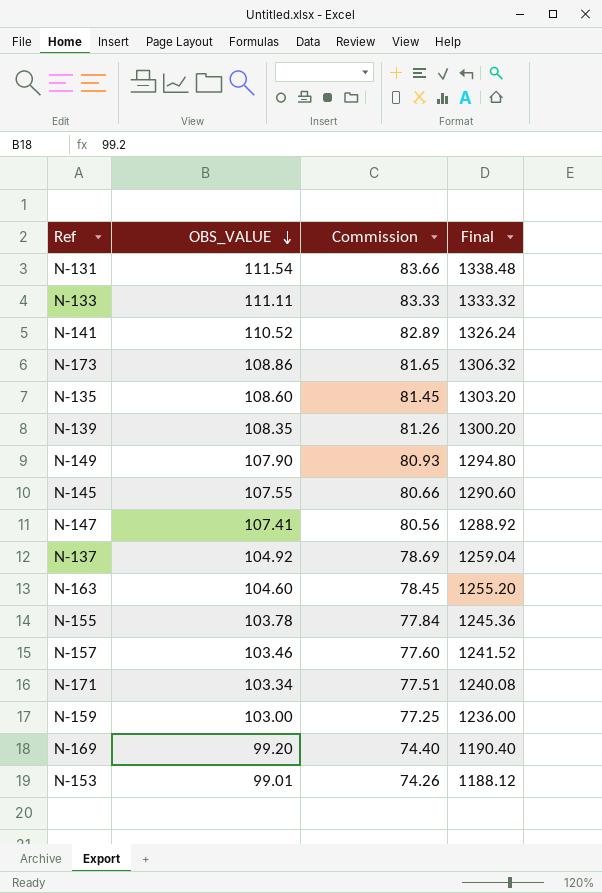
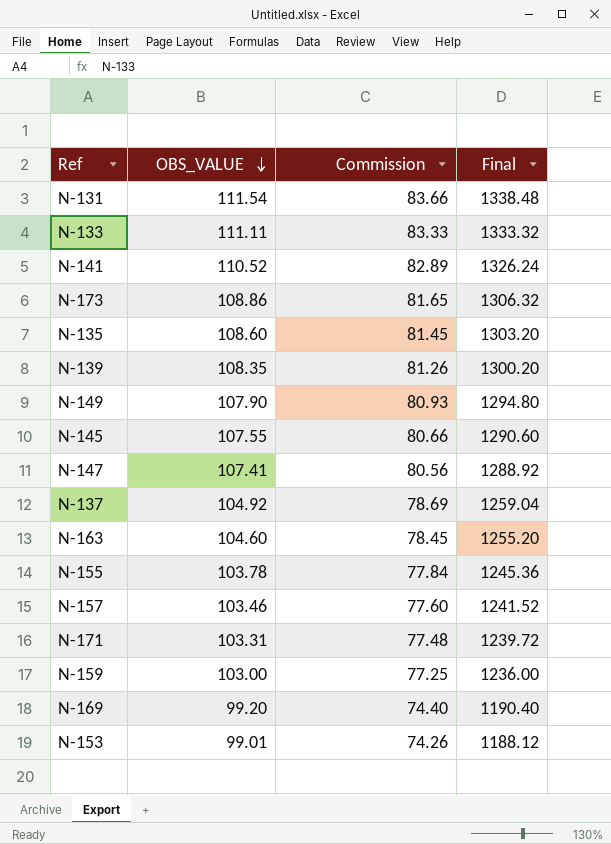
N-171 | OBS_VALUE: 103.34 -> 103.31
N-171 | Commission: 77.51 -> 77.48
N-171 | Final: 1240.08 -> 1239.72

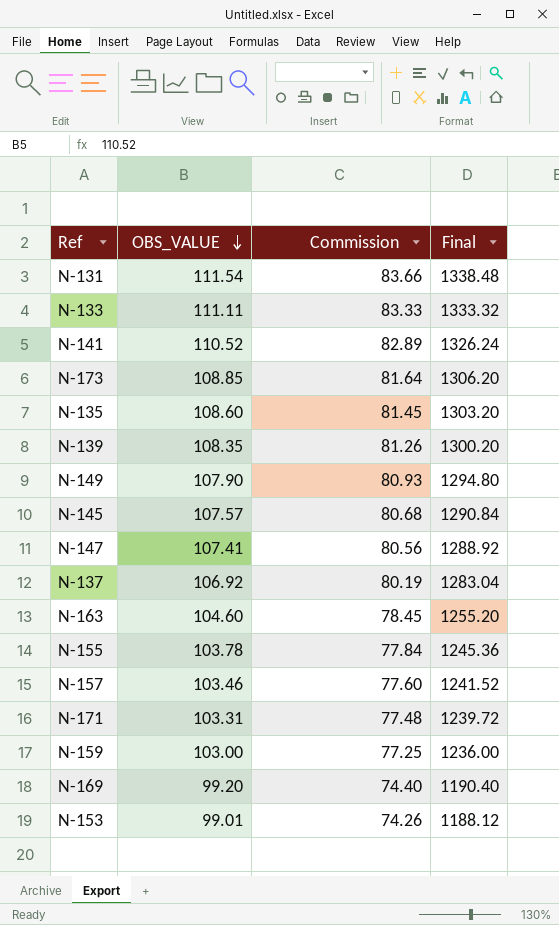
N-173 | OBS_VALUE: 108.86 -> 108.85
N-173 | Commission: 81.65 -> 81.64
N-173 | Final: 1306.32 -> 1306.20
N-145 | OBS_VALUE: 107.55 -> 107.57
N-145 | Commission: 80.66 -> 80.68
N-145 | Final: 1290.60 -> 1290.84
N-137 | OBS_VALUE: 104.92 -> 106.92
N-137 | Commission: 78.69 -> 80.19
N-137 | Final: 1259.04 -> 1283.04

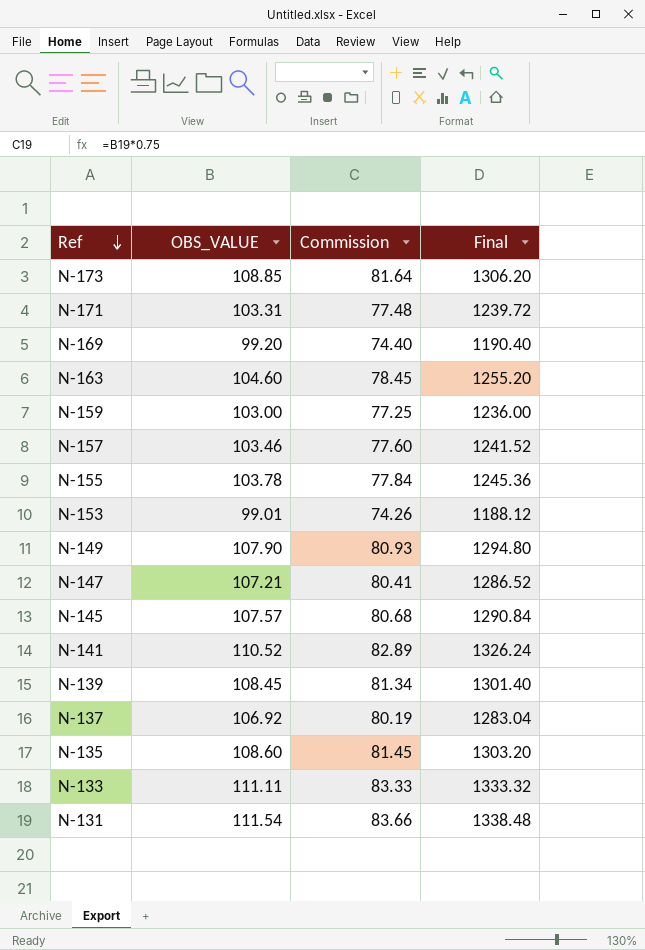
row order: OBS_VALUE descending -> Ref descending
N-147 | OBS_VALUE: 107.41 -> 107.21
N-147 | Commission: 80.56 -> 80.41
N-147 | Final: 1288.92 -> 1286.52
N-139 | OBS_VALUE: 108.35 -> 108.45
N-139 | Commission: 81.26 -> 81.34
N-139 | Final: 1300.20 -> 1301.40

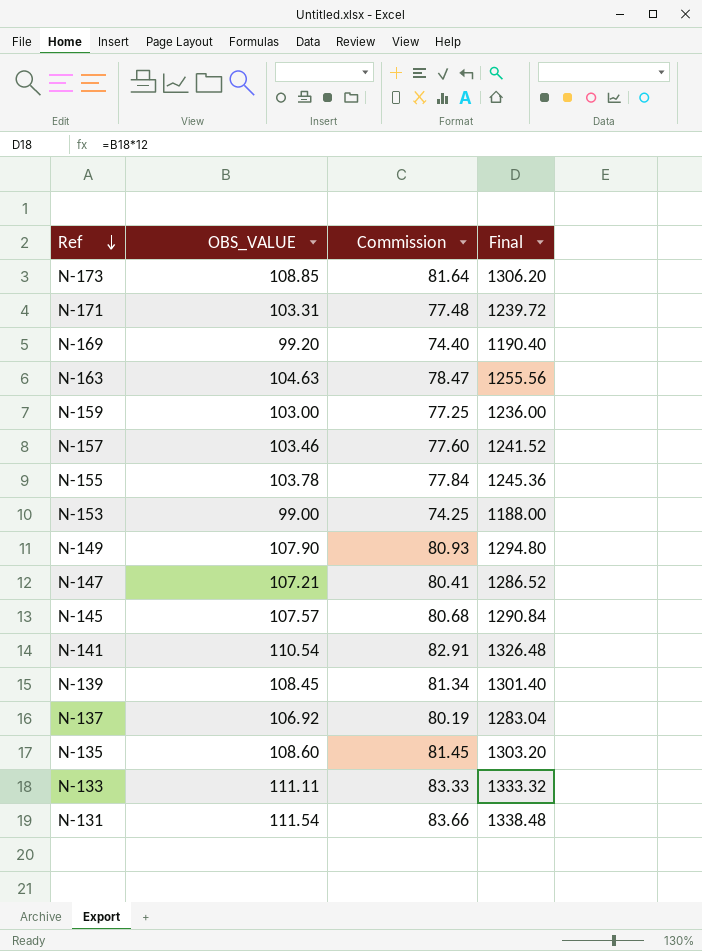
N-163 | OBS_VALUE: 104.60 -> 104.63
N-163 | Commission: 78.45 -> 78.47
N-163 | Final: 1255.20 -> 1255.56
N-153 | OBS_VALUE: 99.01 -> 99.00
N-153 | Commission: 74.26 -> 74.25
N-153 | Final: 1188.12 -> 1188.00
N-141 | OBS_VALUE: 110.52 -> 110.54
N-141 | Commission: 82.89 -> 82.91
N-141 | Final: 1326.24 -> 1326.48

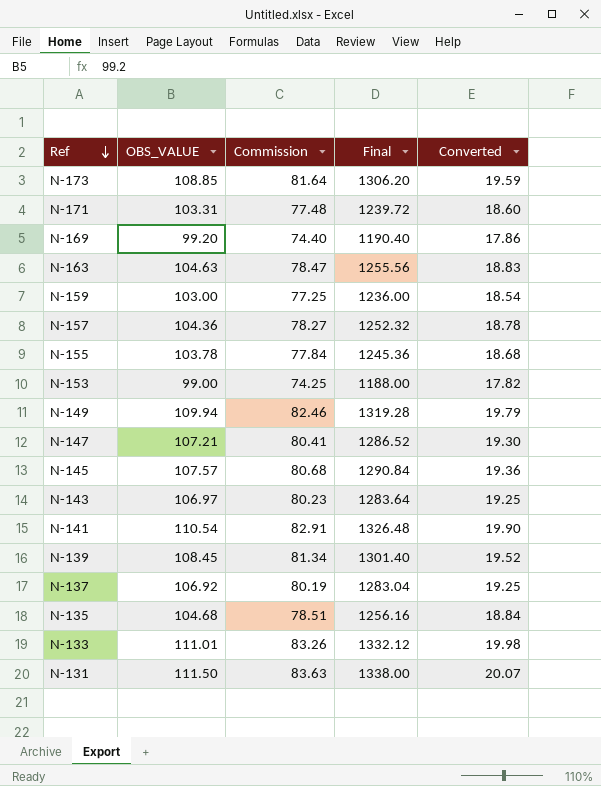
column Converted | formula: none -> [OBS_VALUE] * 0.18
N-157 | OBS_VALUE: 103.46 -> 104.36
N-157 | Commission: 77.60 -> 78.27
N-157 | Final: 1241.52 -> 1252.32
N-149 | OBS_VALUE: 107.90 -> 109.94
N-149 | Commission: 80.93 -> 82.46
N-149 | Final: 1294.80 -> 1319.28
row N-143: none -> 106.97 | 80.23 | 1283.64 | 19.25
N-135 | OBS_VALUE: 108.60 -> 104.68
N-135 | Commission: 81.45 -> 78.51
N-135 | Final: 1303.20 -> 1256.16
N-133 | OBS_VALUE: 111.11 -> 111.01
N-133 | Commission: 83.33 -> 83.26
N-133 | Final: 1333.32 -> 1332.12
N-131 | OBS_VALUE: 111.54 -> 111.50
N-131 | Commission: 83.66 -> 83.63
N-131 | Final: 1338.48 -> 1338.00

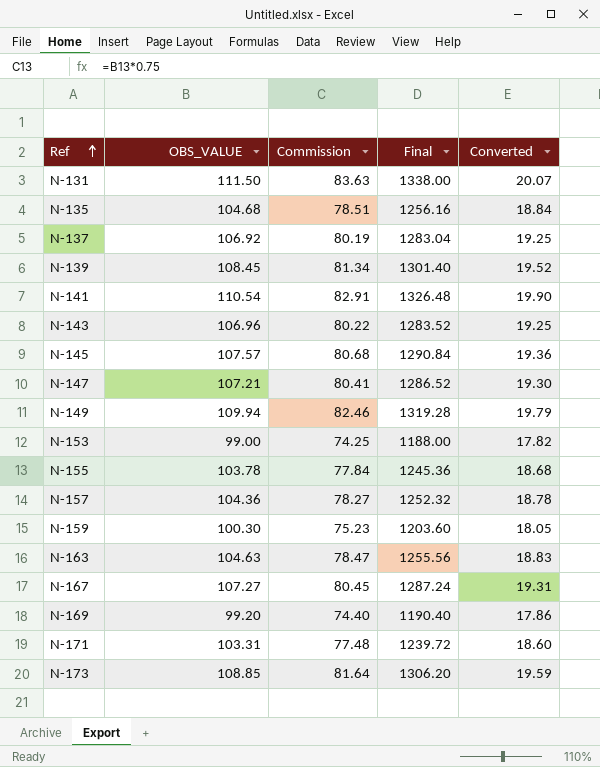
row order: Ref descending -> Ref ascending
row N-133: 111.01 | 83.26 | 1332.12 | 19.98 -> none
N-143 | OBS_VALUE: 106.97 -> 106.96
N-143 | Commission: 80.23 -> 80.22
N-143 | Final: 1283.64 -> 1283.52
N-159 | OBS_VALUE: 103.00 -> 100.30
N-159 | Commission: 77.25 -> 75.23
N-159 | Final: 1236.00 -> 1203.60
N-159 | Converted: 18.54 -> 18.05
row N-167: none -> 107.27 | 80.45 | 1287.24 | 19.31

